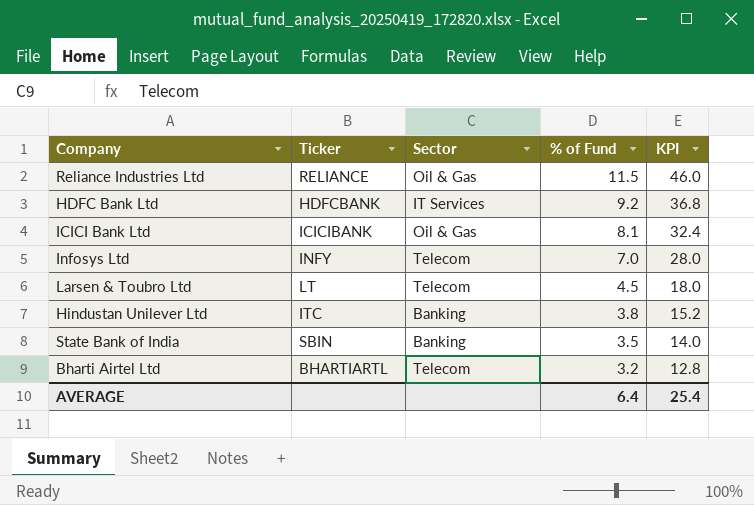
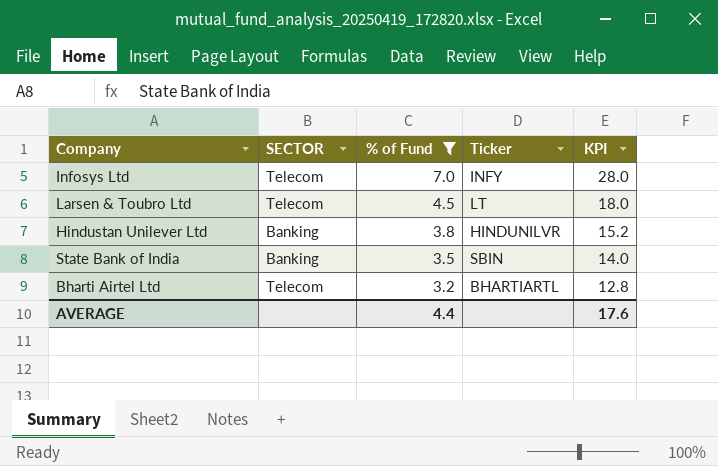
filter: none -> % of Fund <= 7.0
column name: Sector -> SECTOR
column Ticker | position: 2 -> 4
Hindustan Unilever Ltd | Ticker: ITC -> HINDUNILVR
AVERAGE | % of Fund: 6.4 -> 4.4
AVERAGE | KPI: 25.4 -> 17.6

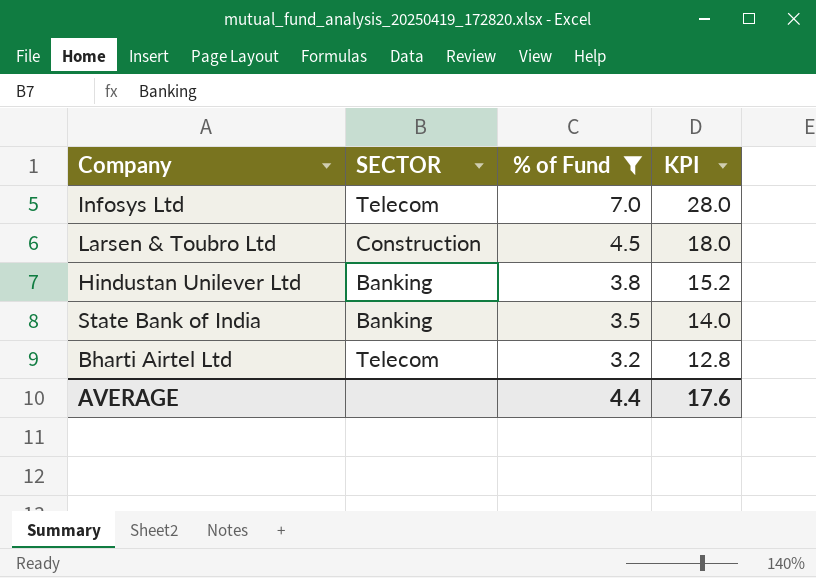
column Ticker | position: 4 -> none
Larsen & Toubro Ltd | SECTOR: Telecom -> Construction

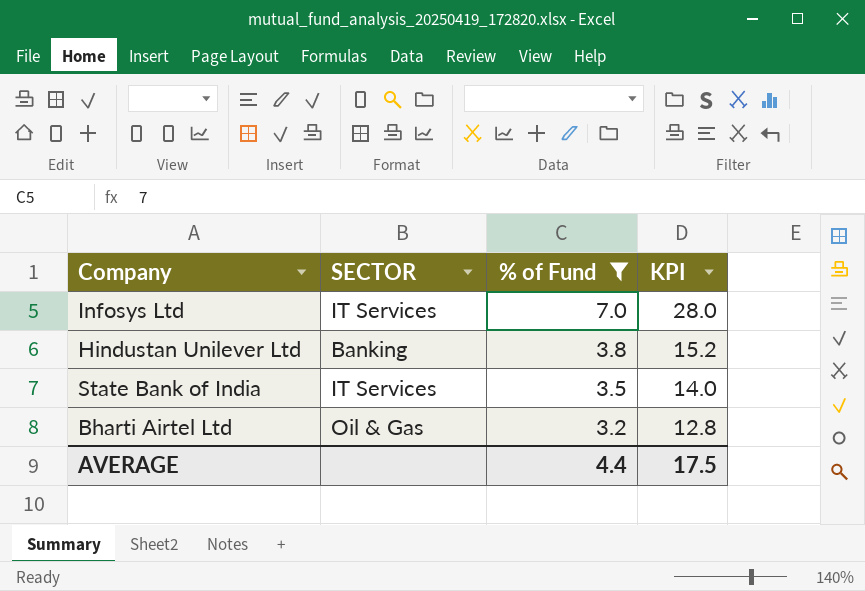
row Larsen & Toubro Ltd: Construction | 4.5 | 18.0 -> none
Infosys Ltd | SECTOR: Telecom -> IT Services
State Bank of India | SECTOR: Banking -> IT Services
Bharti Airtel Ltd | SECTOR: Telecom -> Oil & Gas
AVERAGE | KPI: 17.6 -> 17.5

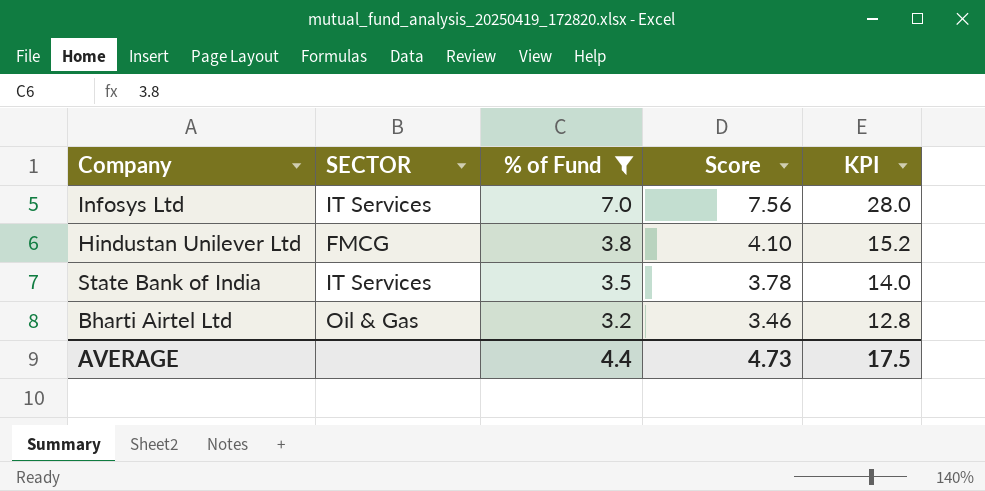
column Score | formula: none -> [% of Fund] * 1.08
Hindustan Unilever Ltd | SECTOR: Banking -> FMCG

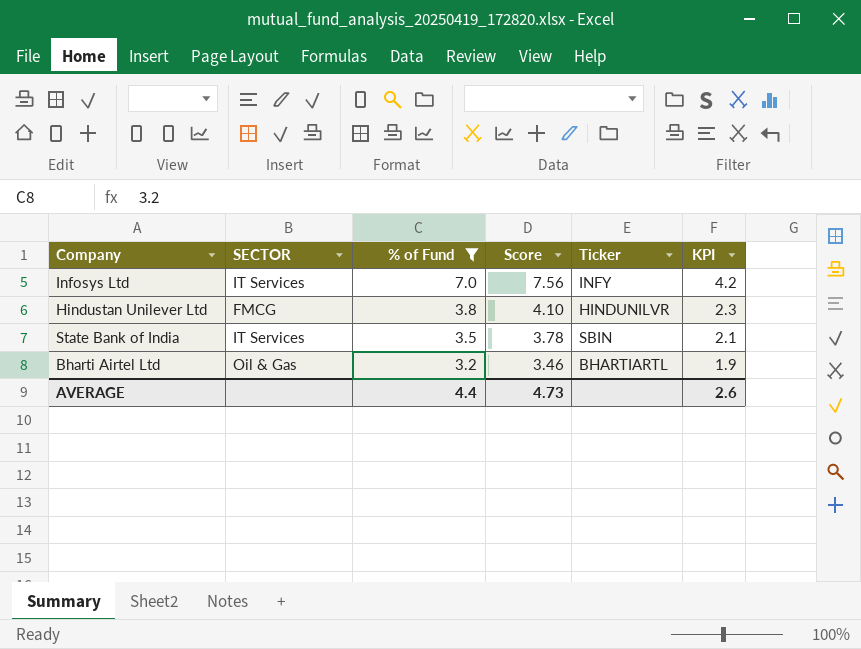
column Ticker | position: none -> 5
column KPI | formula: [% of Fund] * 4 -> [% of Fund] * 0.6
AVERAGE | KPI: 17.5 -> 2.6

